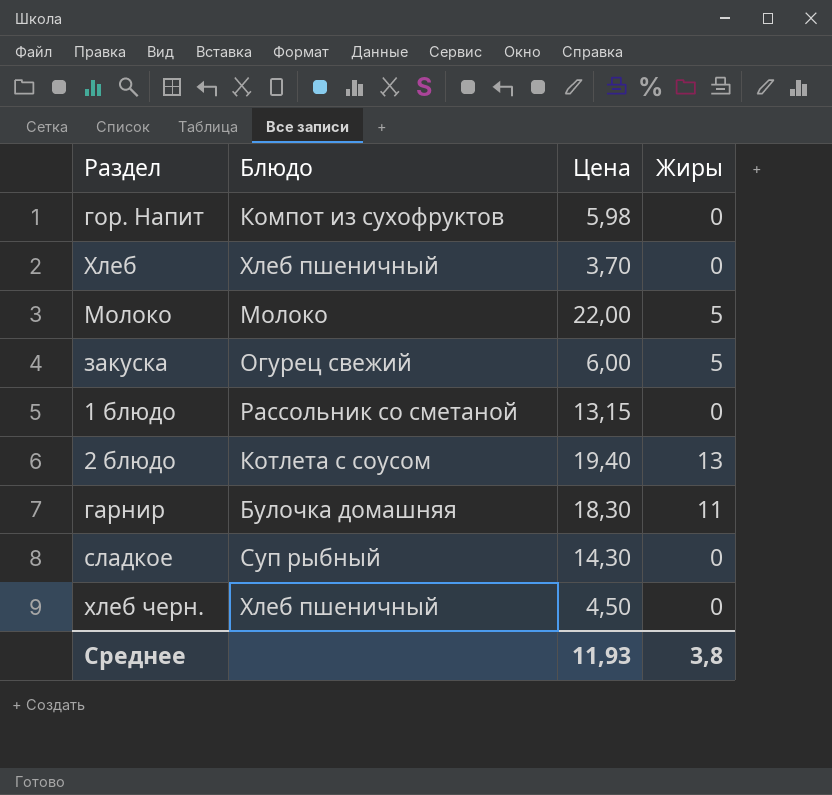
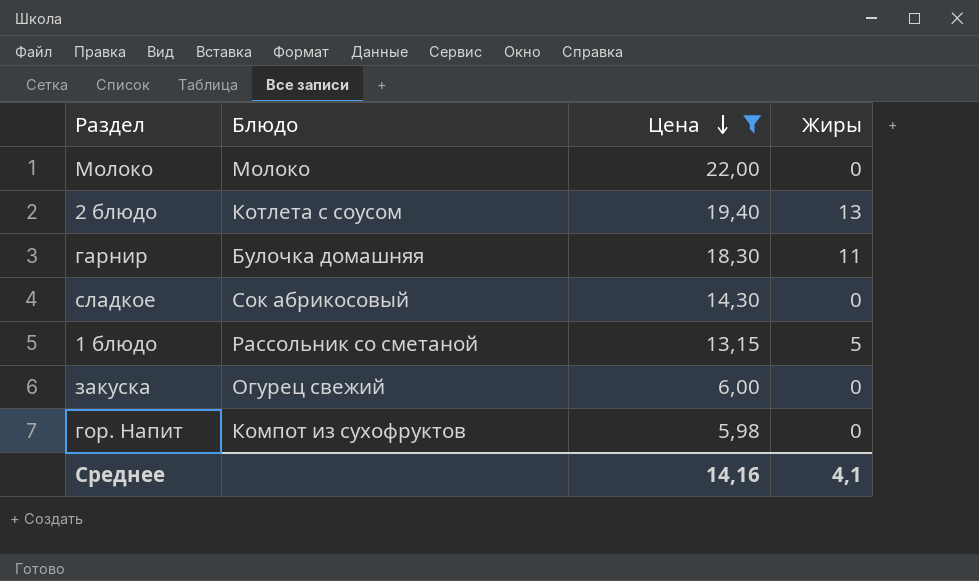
filter: none -> Цена >= 5,98
row order: none -> Цена descending
Молоко | Жиры: 5 -> 0
сладкое | Блюдо: Суп рыбный -> Сок абрикосовый
1 блюдо | Жиры: 0 -> 5
закуска | Жиры: 5 -> 0
Среднее | Цена: 11,93 -> 14,16
Среднее | Жиры: 3,8 -> 4,1

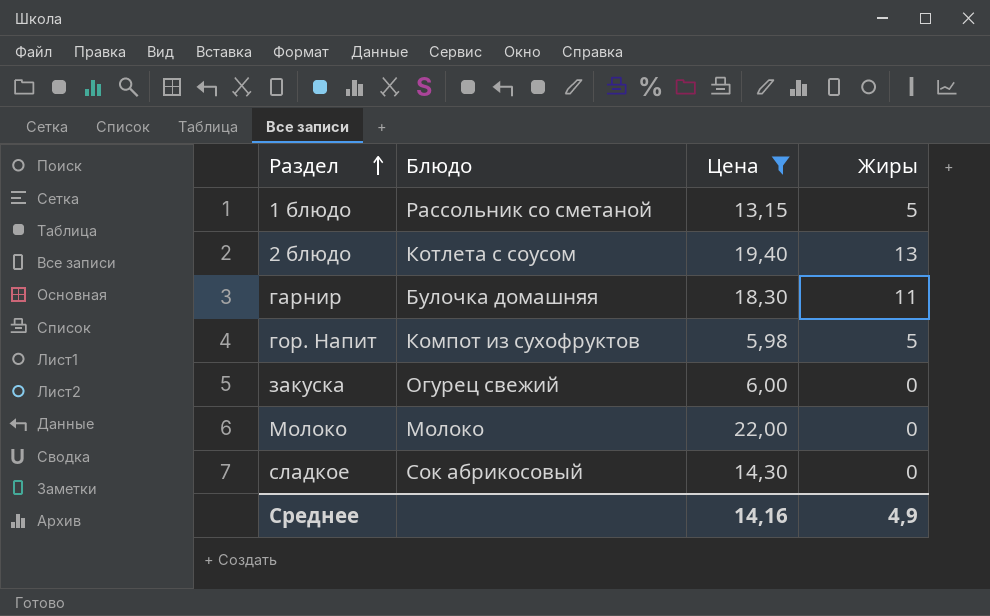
row order: Цена descending -> Раздел ascending
гор. Напит | Жиры: 0 -> 5
Среднее | Жиры: 4,1 -> 4,9

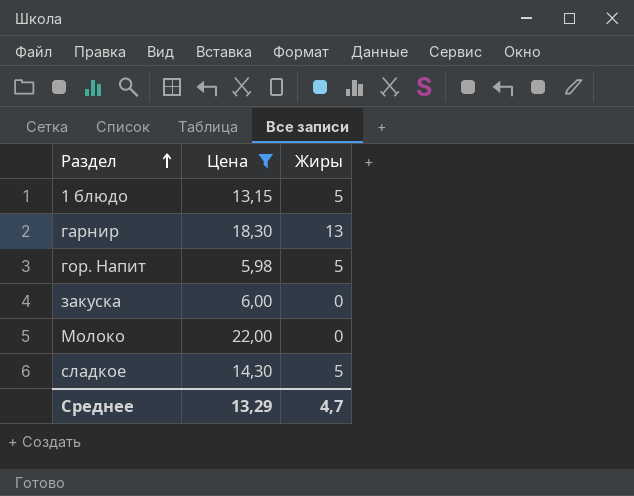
column Блюдо | position: 2 -> none
row 2 блюдо: Котлета с соусом | 19,40 | 13 -> none
гарнир | Жиры: 11 -> 13
сладкое | Жиры: 0 -> 5
Среднее | Цена: 14,16 -> 13,29
Среднее | Жиры: 4,9 -> 4,7

